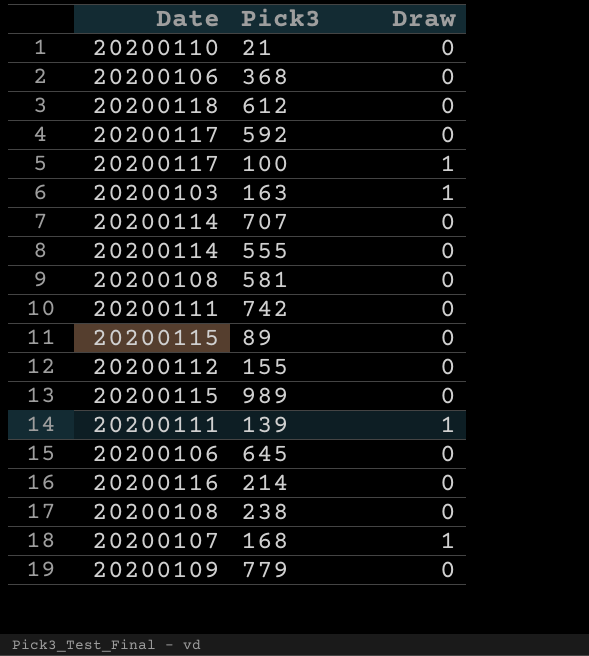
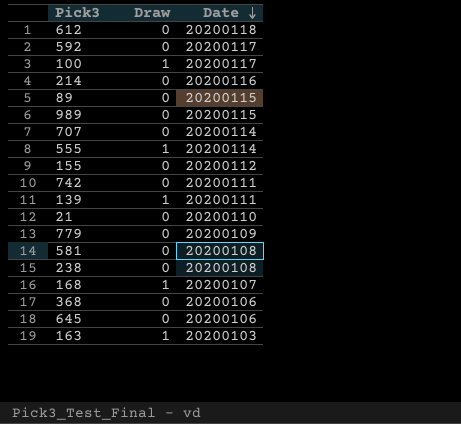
row order: none -> Date descending
column Date | position: 1 -> 3
555 | Draw: 0 -> 1

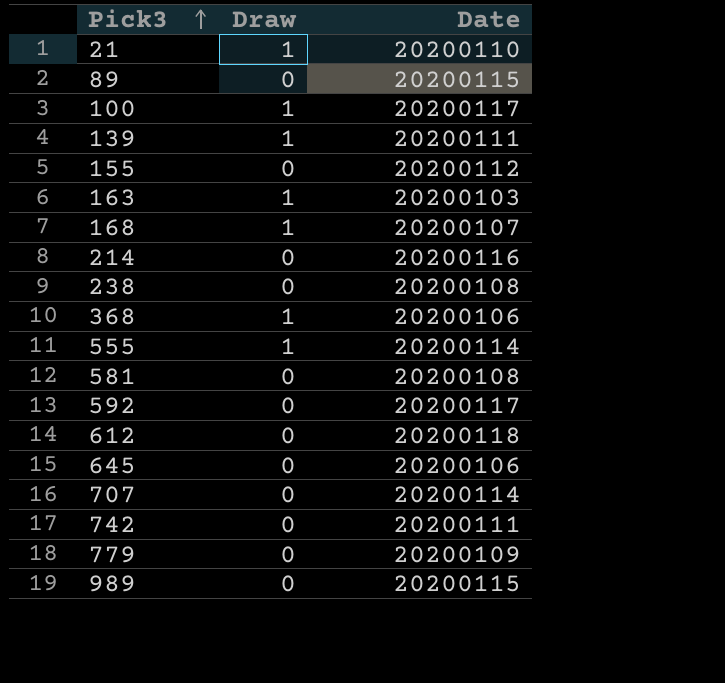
row order: Date descending -> Pick3 ascending
21 | Draw: 0 -> 1
368 | Draw: 0 -> 1

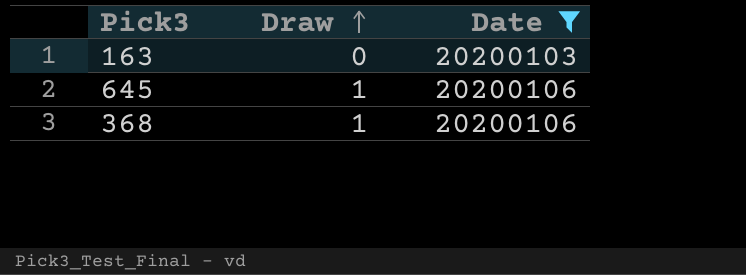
filter: none -> Date <= 20200106
row order: Pick3 ascending -> Draw ascending
163 | Draw: 1 -> 0
645 | Draw: 0 -> 1

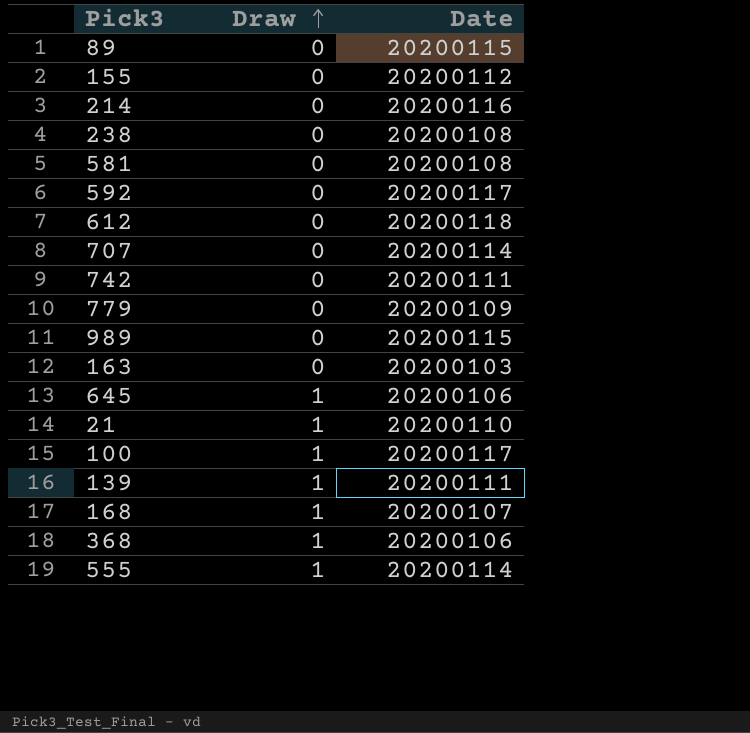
filter: Date <= 20200106 -> none

